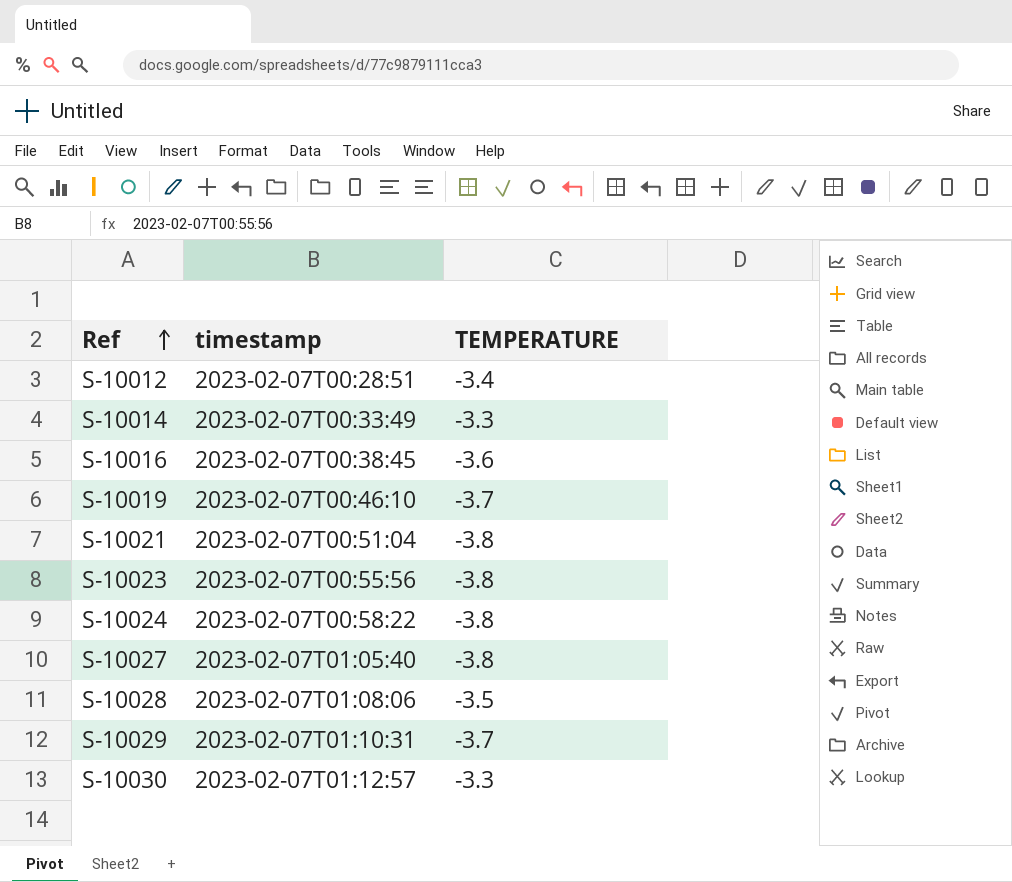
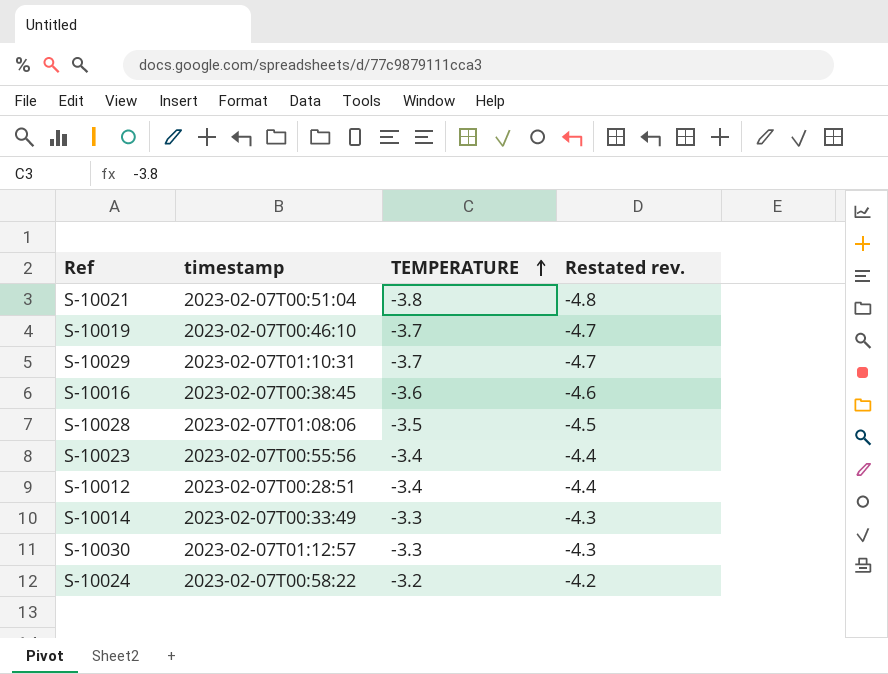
row order: Ref ascending -> TEMPERATURE ascending
column Restated rev. | formula: none -> [TEMPERATURE] - 1
row S-10027: 2023-02-07T01:05:40 | -3.8 -> none
S-10023 | TEMPERATURE: -3.8 -> -3.4
S-10024 | TEMPERATURE: -3.8 -> -3.2

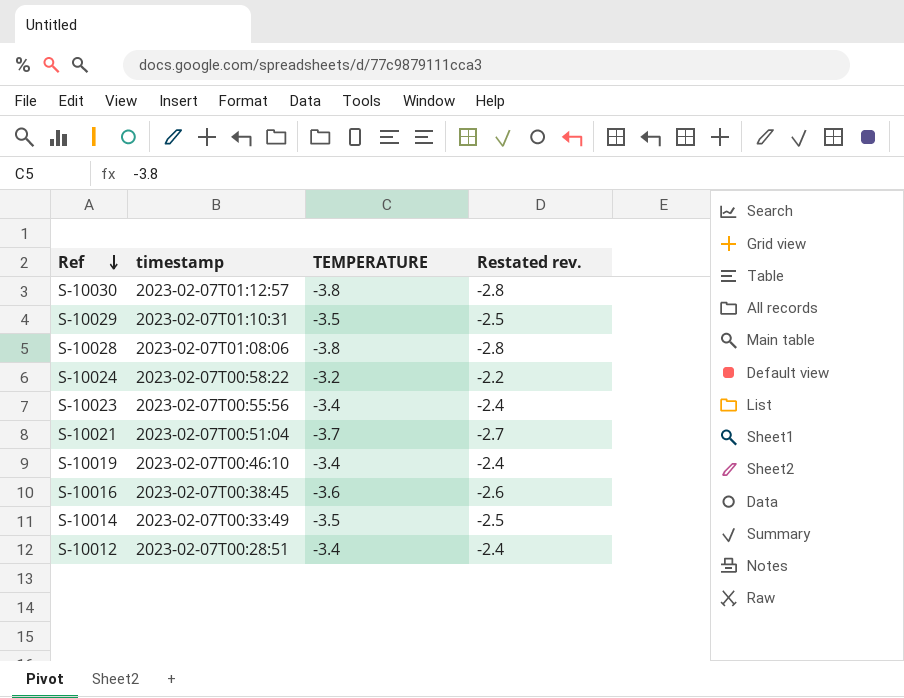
row order: TEMPERATURE ascending -> Ref descending
column Restated rev. | formula: [TEMPERATURE] - 1 -> [TEMPERATURE] + 1
S-10030 | TEMPERATURE: -3.3 -> -3.8
S-10029 | TEMPERATURE: -3.7 -> -3.5
S-10028 | TEMPERATURE: -3.5 -> -3.8
S-10021 | TEMPERATURE: -3.8 -> -3.7
S-10019 | TEMPERATURE: -3.7 -> -3.4
S-10014 | TEMPERATURE: -3.3 -> -3.5

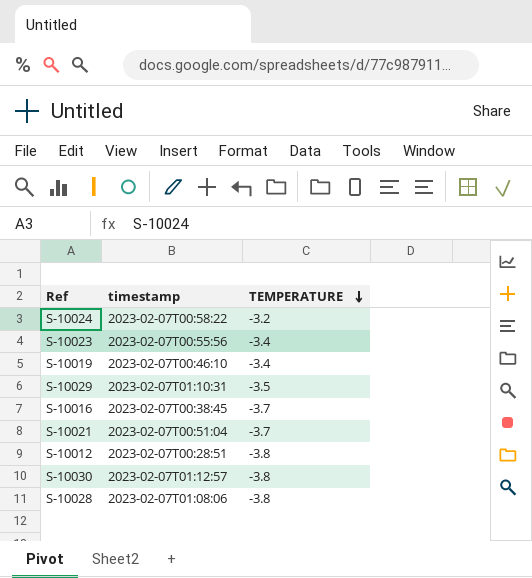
row order: Ref descending -> TEMPERATURE descending
column Restated rev. | formula: [TEMPERATURE] + 1 -> none
row S-10014: 2023-02-07T00:33:49 | -3.5 | -2.5 -> none
S-10016 | TEMPERATURE: -3.6 -> -3.7
S-10012 | TEMPERATURE: -3.4 -> -3.8

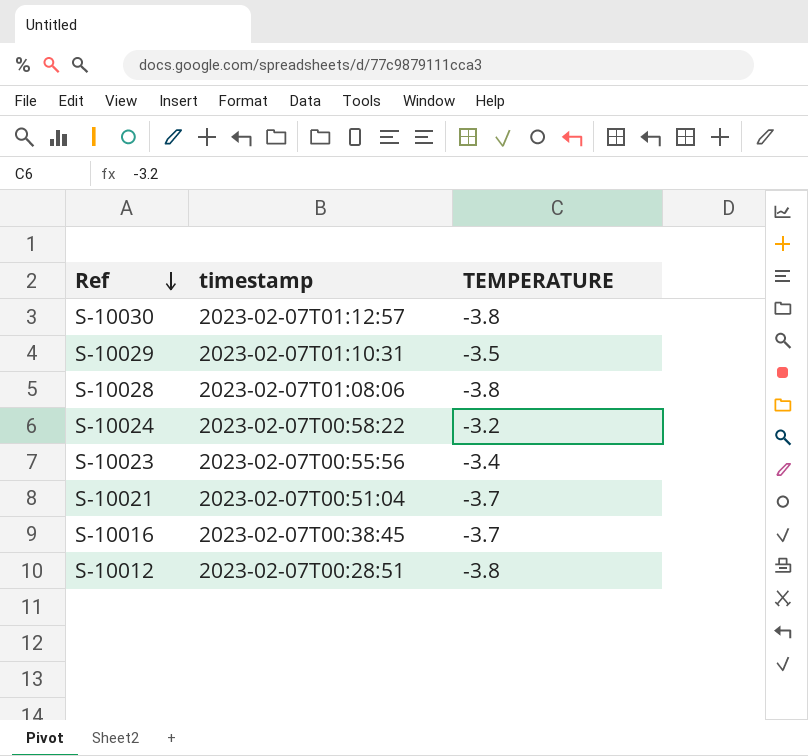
row order: TEMPERATURE descending -> Ref descending
row S-10019: 2023-02-07T00:46:10 | -3.4 -> none

